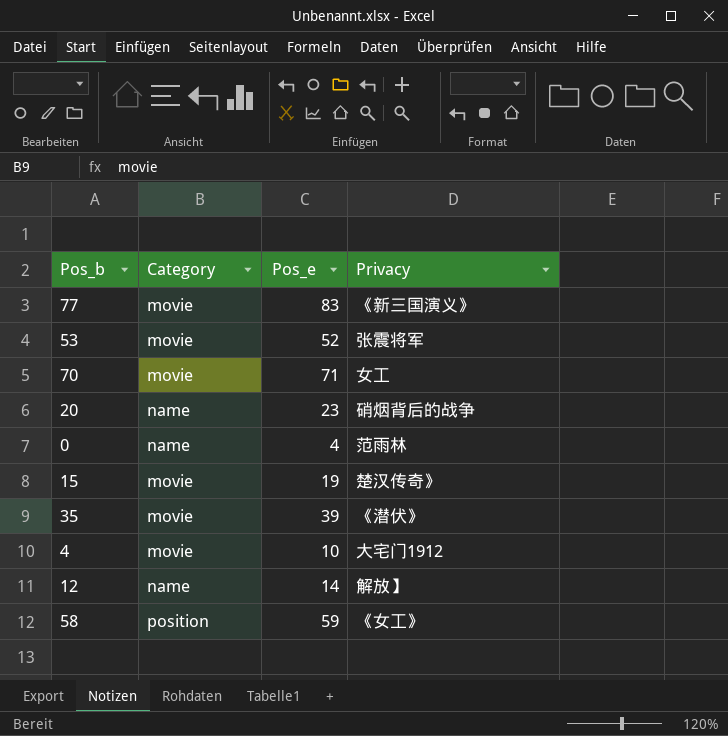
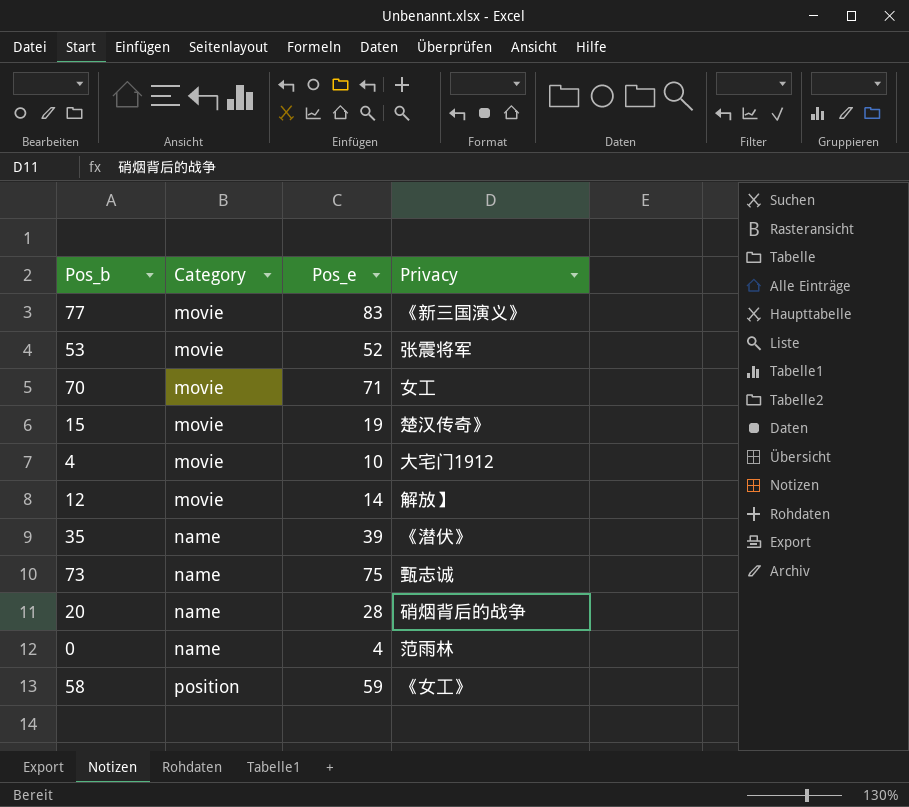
row order: none -> Category ascending
12 | Category: name -> movie
35 | Category: movie -> name
row 73: none -> name | 75 | 甄志诚
20 | Pos_e: 23 -> 28

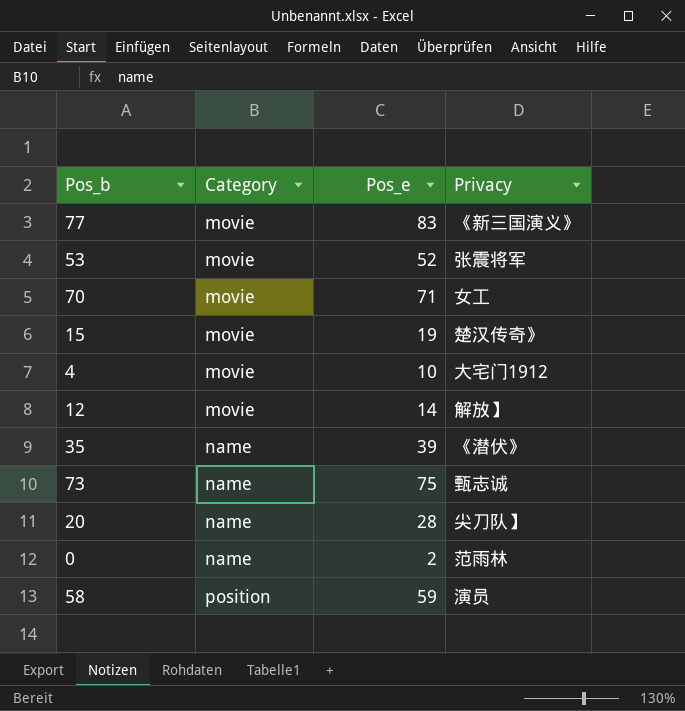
20 | Privacy: 硝烟背后的战争 -> 尖刀队】
0 | Pos_e: 4 -> 2
58 | Privacy: 《女工》 -> 演员

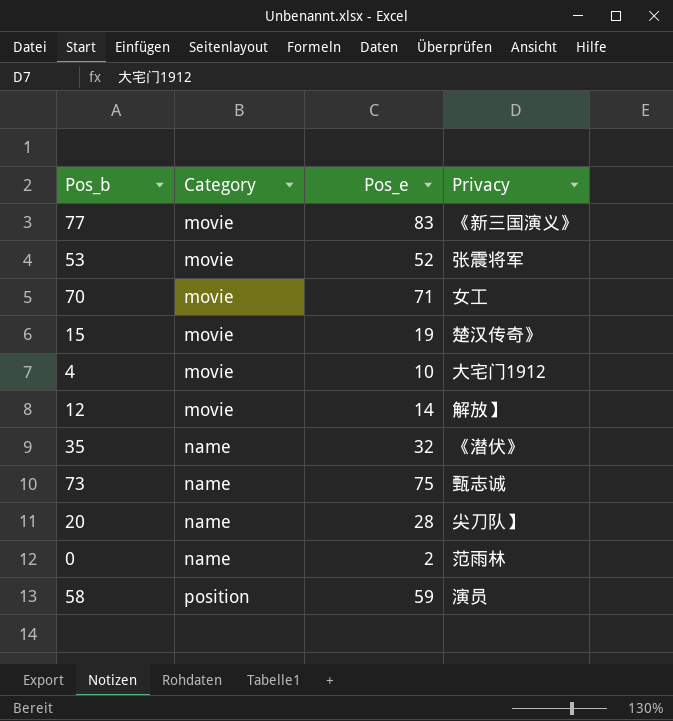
35 | Pos_e: 39 -> 32

